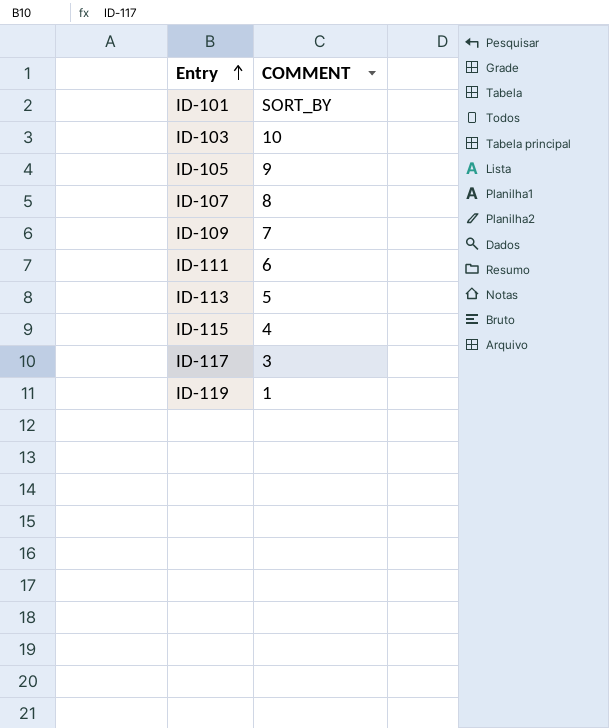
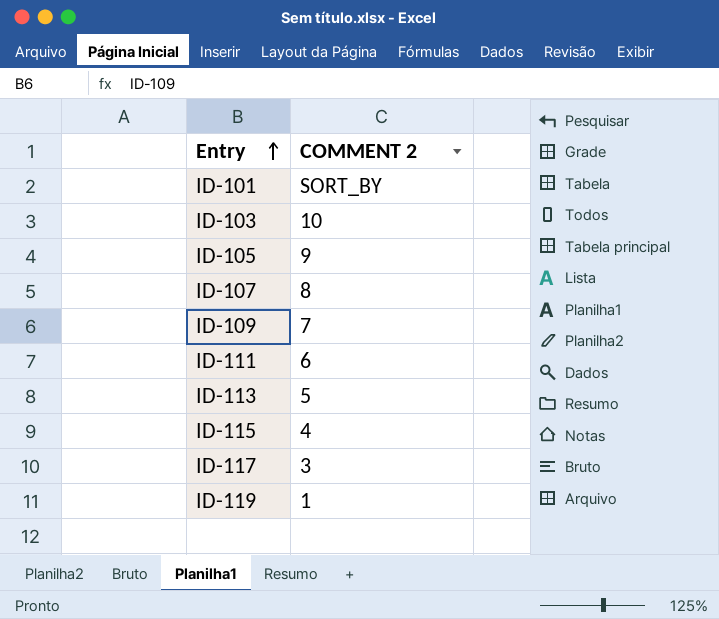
column name: COMMENT -> COMMENT 2

